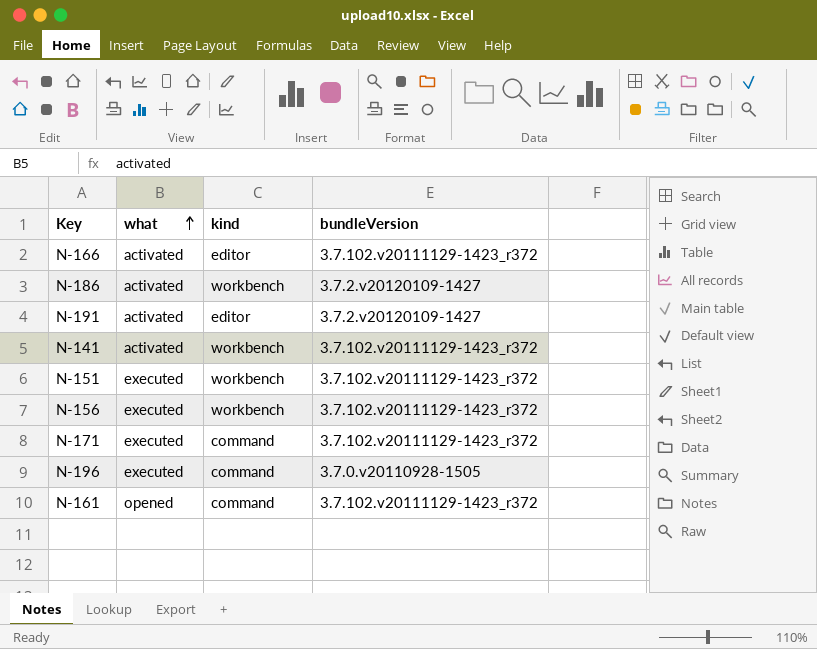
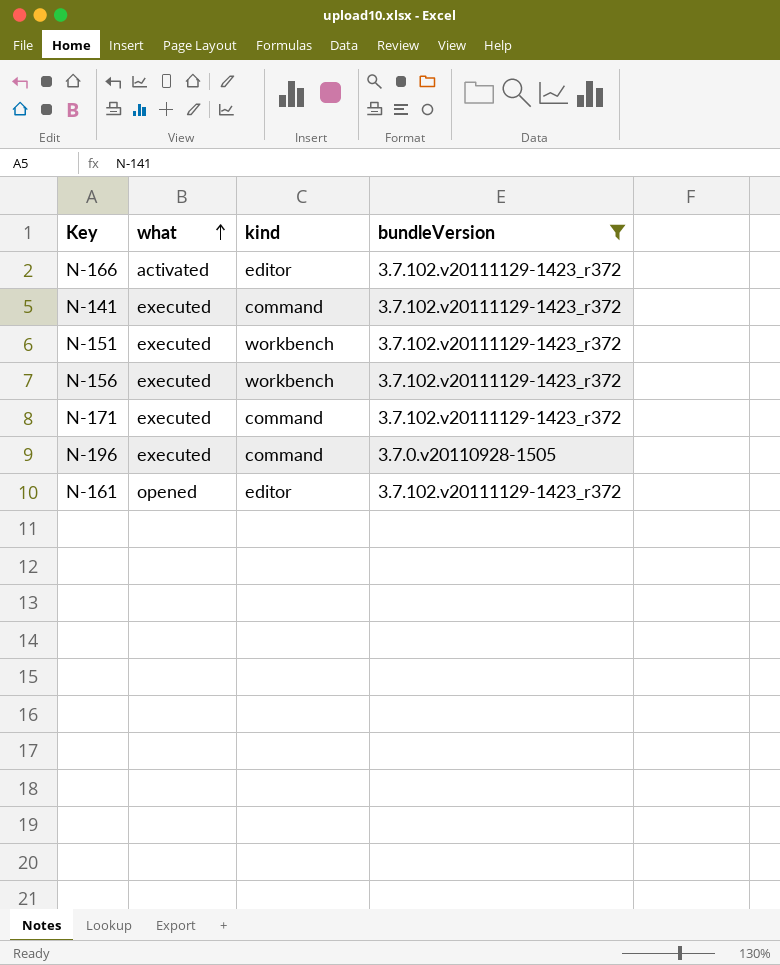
filter: none -> bundleVersion != 3.7.2.v20120109-1427
N-141 | what: activated -> executed
N-141 | kind: workbench -> command
N-161 | kind: command -> editor

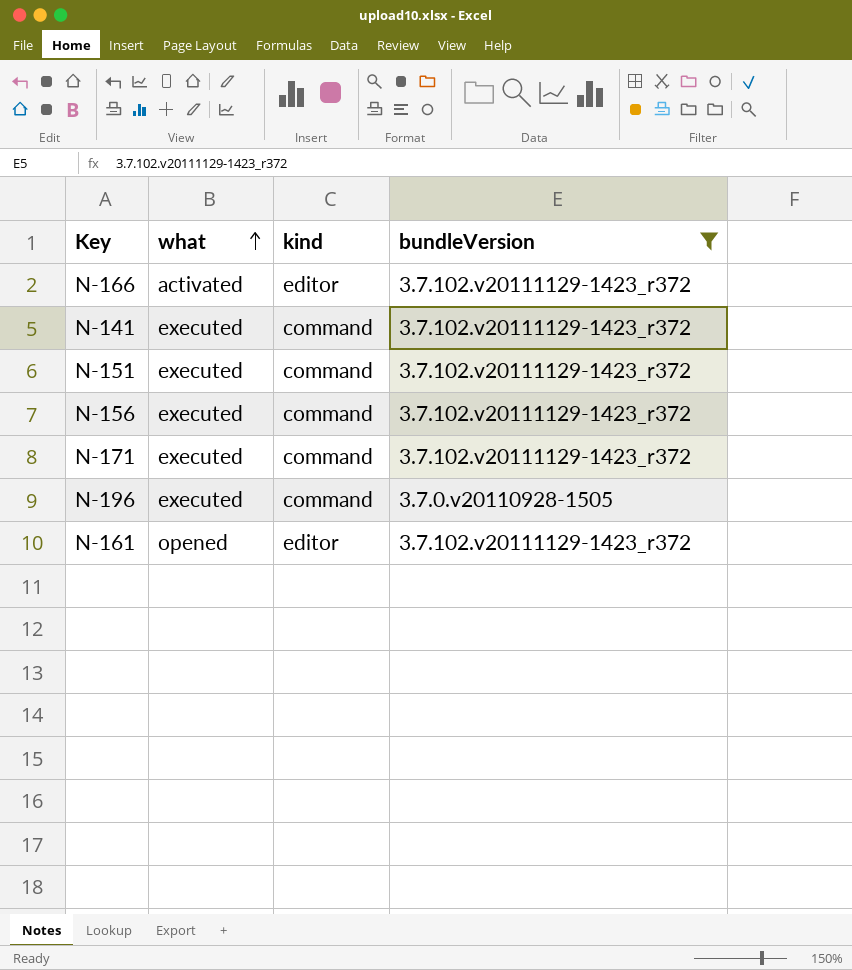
N-151 | kind: workbench -> command
N-156 | kind: workbench -> command

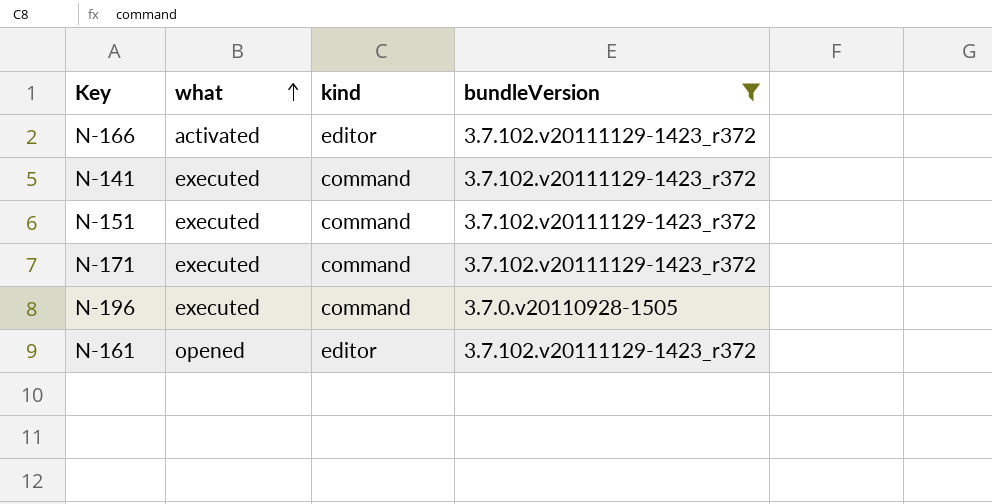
row N-156: executed | command | 3.7.102.v20111129-1423_r372 -> none

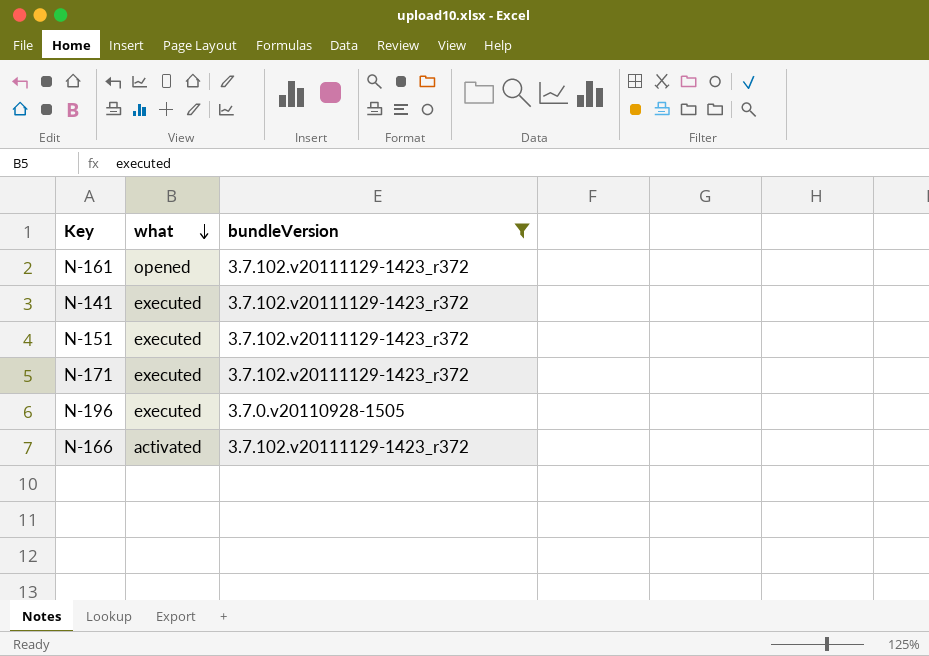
row order: what ascending -> what descending
column kind | position: 3 -> none

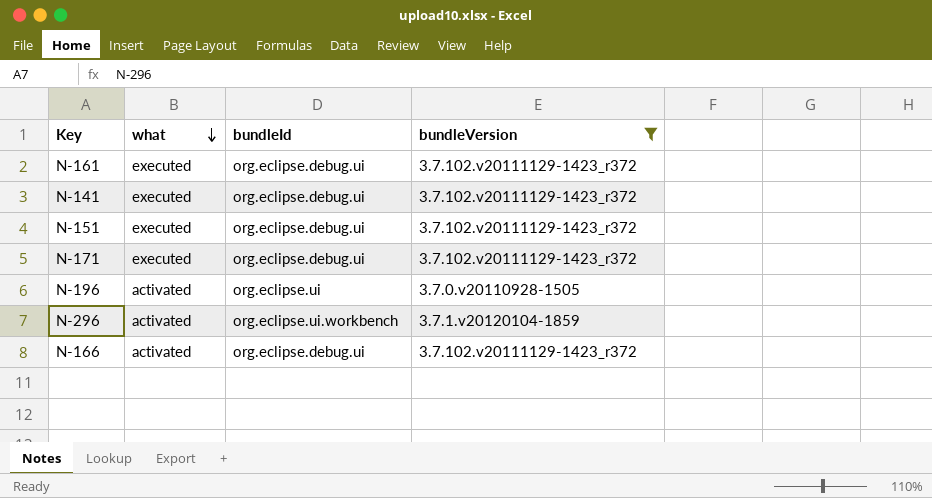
column bundleId | position: none -> 3
N-161 | what: opened -> executed
N-196 | what: executed -> activated
row N-296: none -> activated | org.eclipse.ui.workbench | 3.7.1.v20120104-1859

